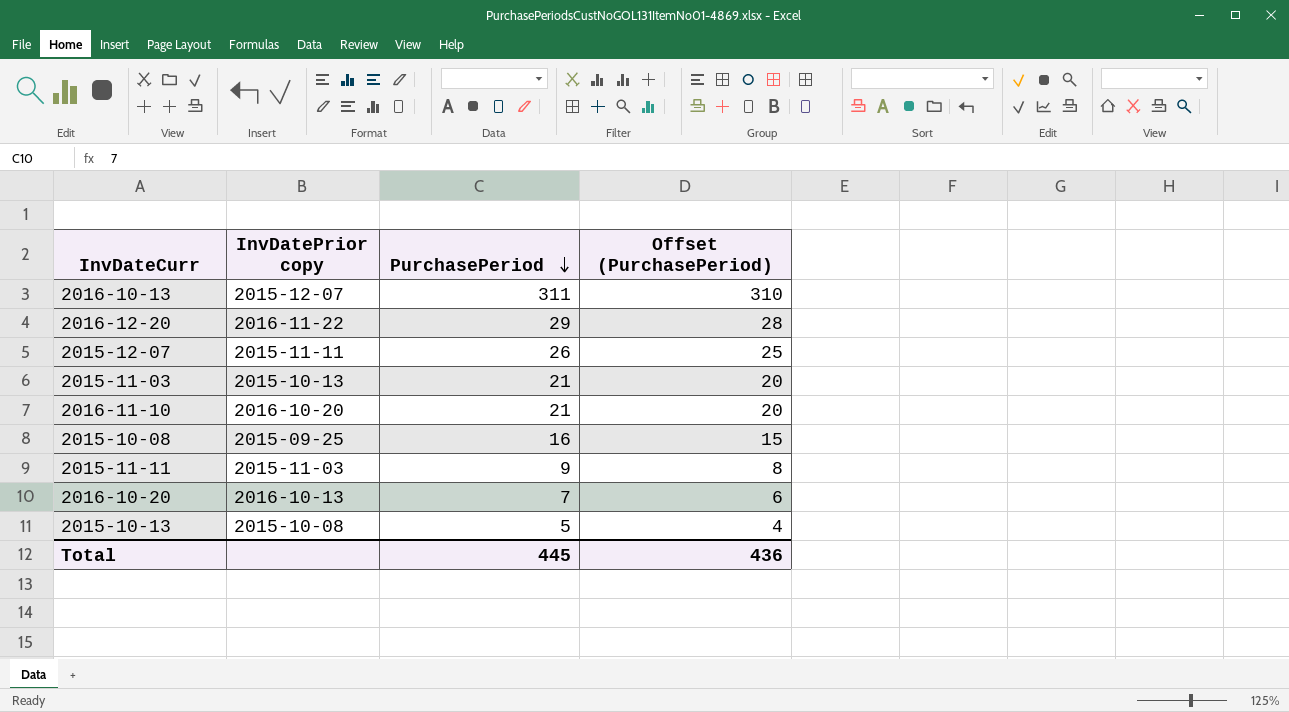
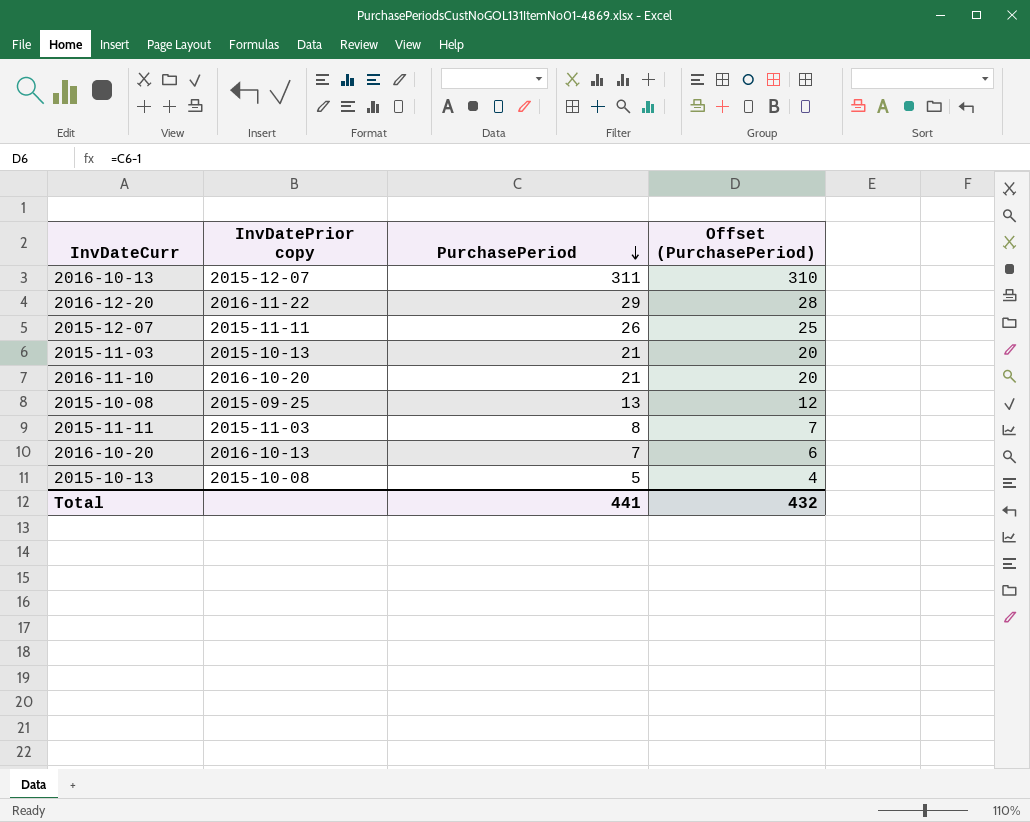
2015-10-08 | PurchasePeriod: 16 -> 13
2015-10-08 | Offset (PurchasePeriod): 15 -> 12
2015-11-11 | PurchasePeriod: 9 -> 8
2015-11-11 | Offset (PurchasePeriod): 8 -> 7
Total | PurchasePeriod: 445 -> 441
Total | Offset (PurchasePeriod): 436 -> 432

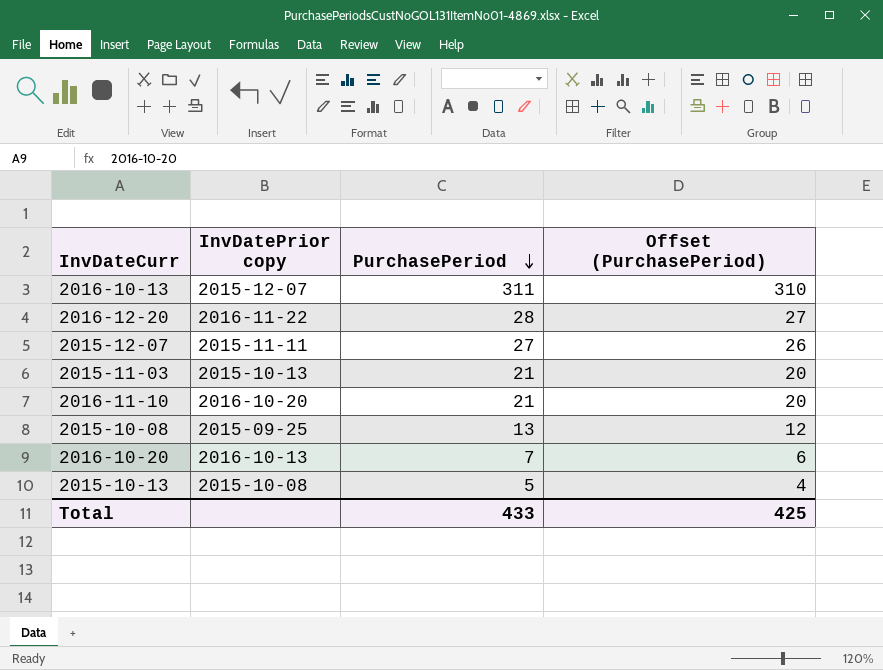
row 2015-11-11: 2015-11-03 | 8 | 7 -> none
2016-12-20 | PurchasePeriod: 29 -> 28
2016-12-20 | Offset (PurchasePeriod): 28 -> 27
2015-12-07 | PurchasePeriod: 26 -> 27
2015-12-07 | Offset (PurchasePeriod): 25 -> 26
Total | PurchasePeriod: 441 -> 433
Total | Offset (PurchasePeriod): 432 -> 425

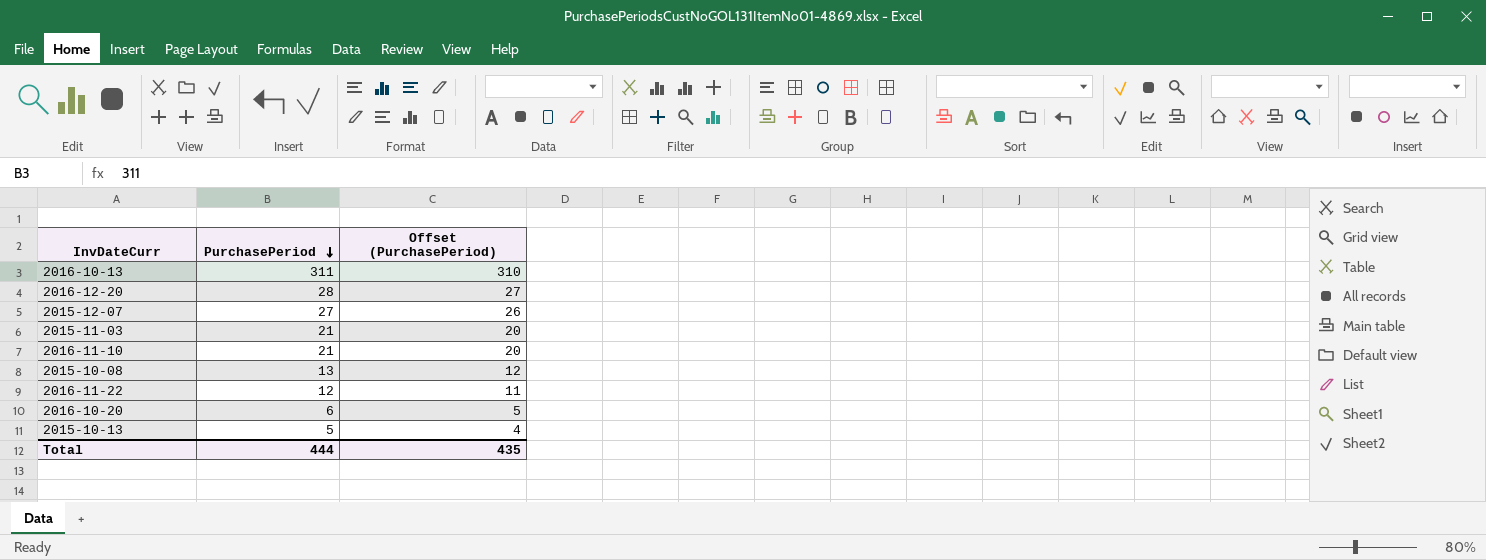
column InvDatePrior copy | position: 2 -> none
row 2016-11-22: none -> 12 | 11
2016-10-20 | PurchasePeriod: 7 -> 6
2016-10-20 | Offset (PurchasePeriod): 6 -> 5
Total | PurchasePeriod: 433 -> 444
Total | Offset (PurchasePeriod): 425 -> 435

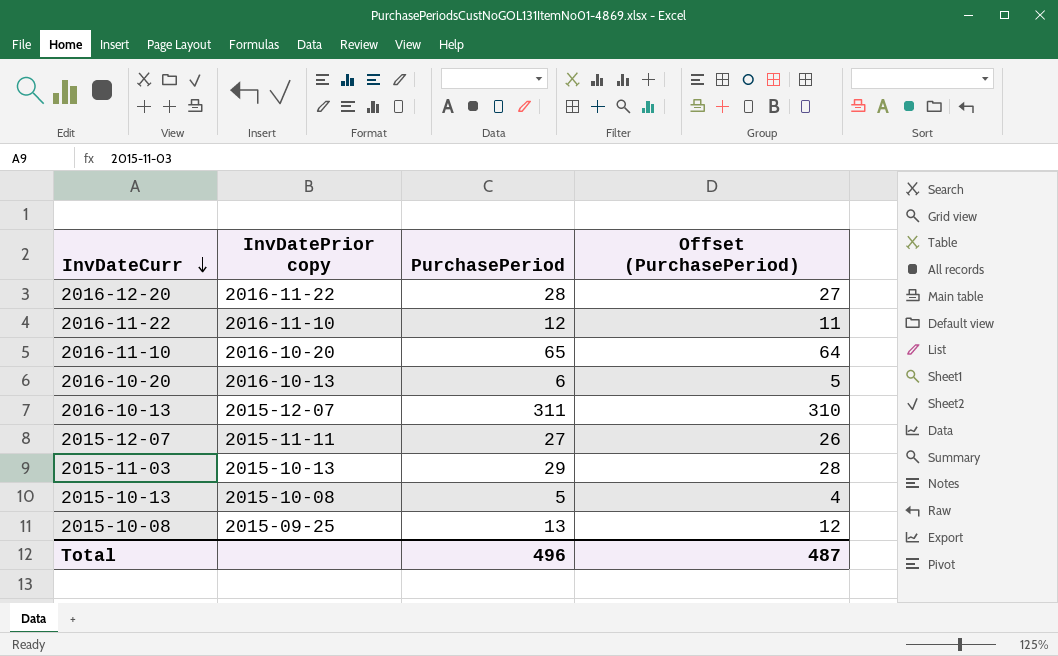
row order: PurchasePeriod descending -> InvDateCurr descending
column InvDatePrior copy | position: none -> 2
2016-11-10 | PurchasePeriod: 21 -> 65
2016-11-10 | Offset (PurchasePeriod): 20 -> 64
2015-11-03 | PurchasePeriod: 21 -> 29
2015-11-03 | Offset (PurchasePeriod): 20 -> 28
Total | PurchasePeriod: 444 -> 496
Total | Offset (PurchasePeriod): 435 -> 487

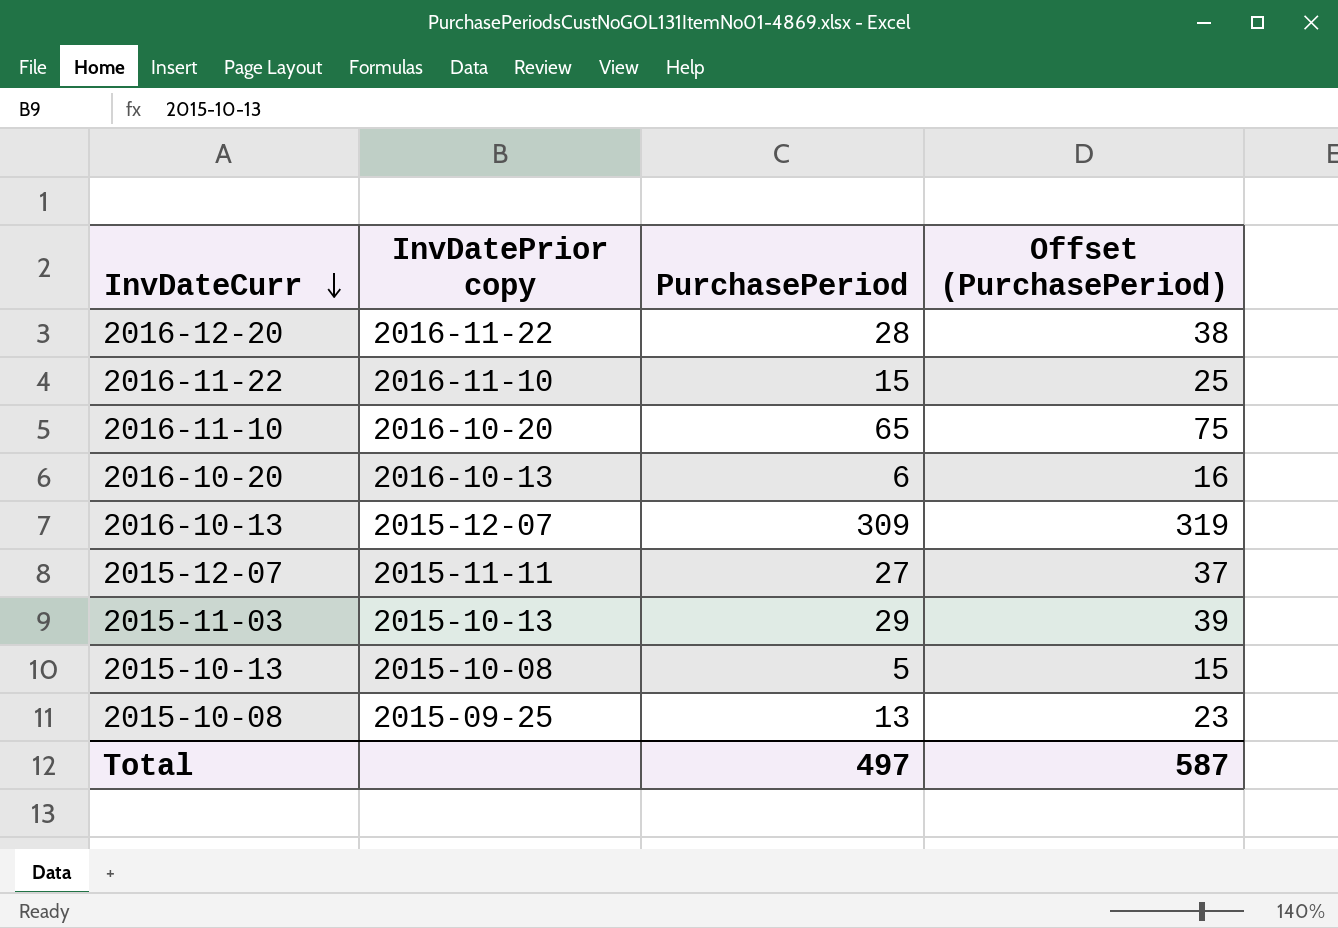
column Offset (PurchasePeriod) | formula: [PurchasePeriod] - 1 -> [PurchasePeriod] + 10
2016-11-22 | PurchasePeriod: 12 -> 15
2016-10-13 | PurchasePeriod: 311 -> 309
Total | PurchasePeriod: 496 -> 497
Total | Offset (PurchasePeriod): 487 -> 587

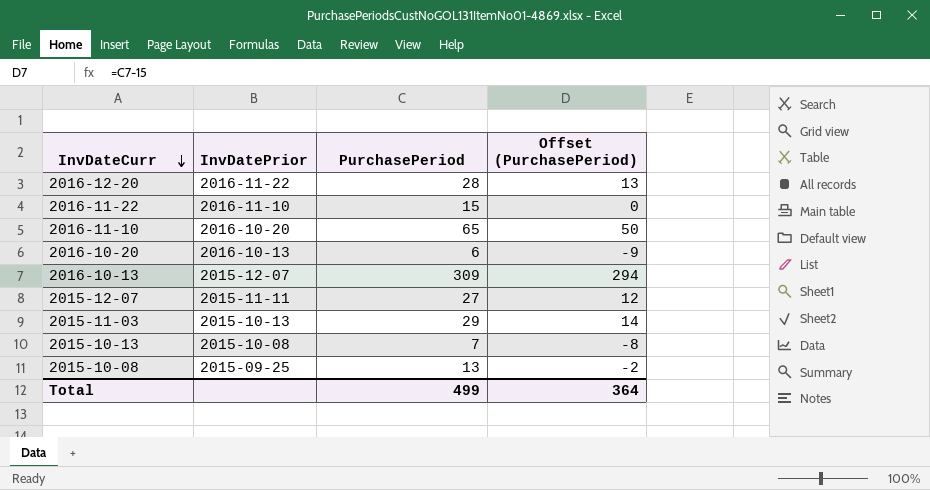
column name: InvDatePrior copy -> InvDatePrior
column Offset (PurchasePeriod) | formula: [PurchasePeriod] + 10 -> [PurchasePeriod] - 15
2015-10-13 | PurchasePeriod: 5 -> 7
Total | PurchasePeriod: 497 -> 499
Total | Offset (PurchasePeriod): 587 -> 364

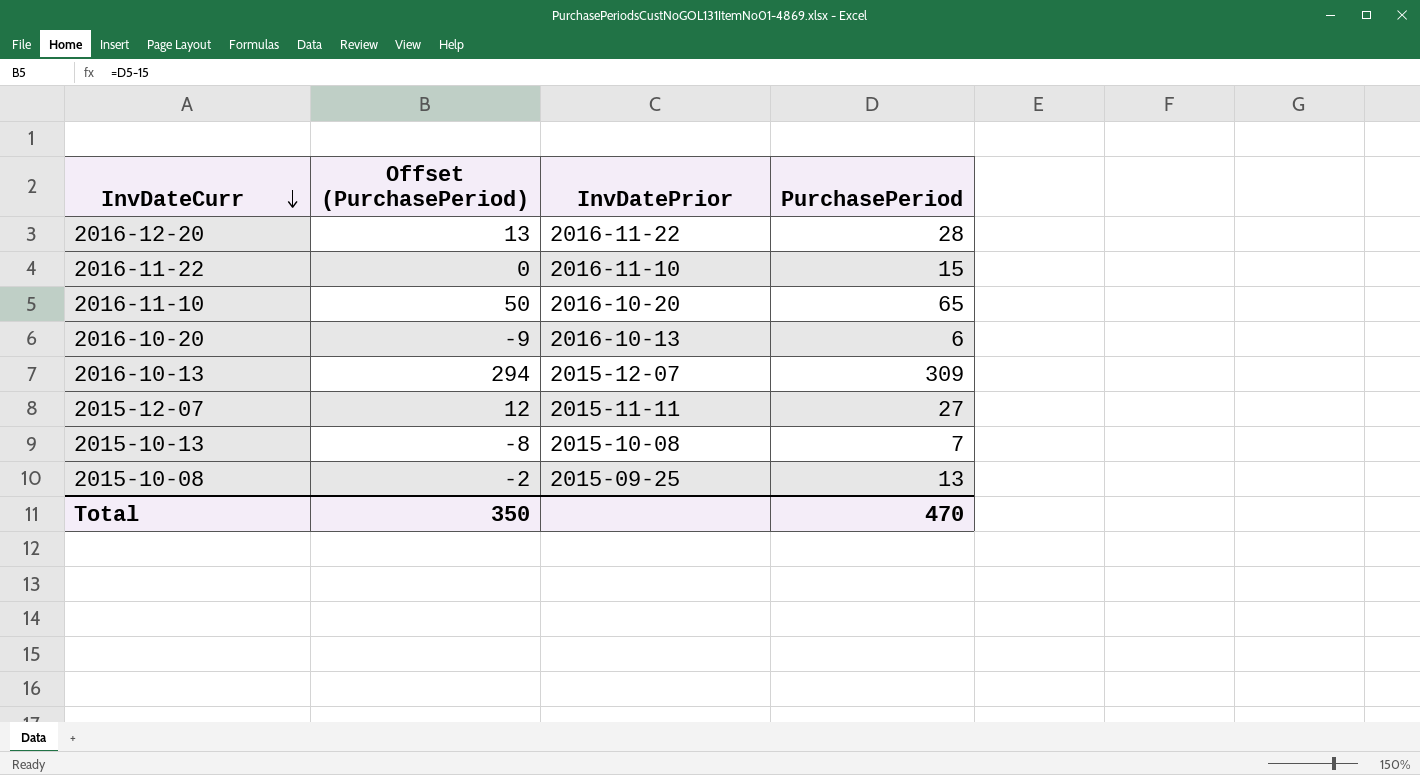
column Offset (PurchasePeriod) | position: 4 -> 2
row 2015-11-03: 2015-10-13 | 29 | 14 -> none
Total | Offset (PurchasePeriod): 364 -> 350
Total | PurchasePeriod: 499 -> 470

